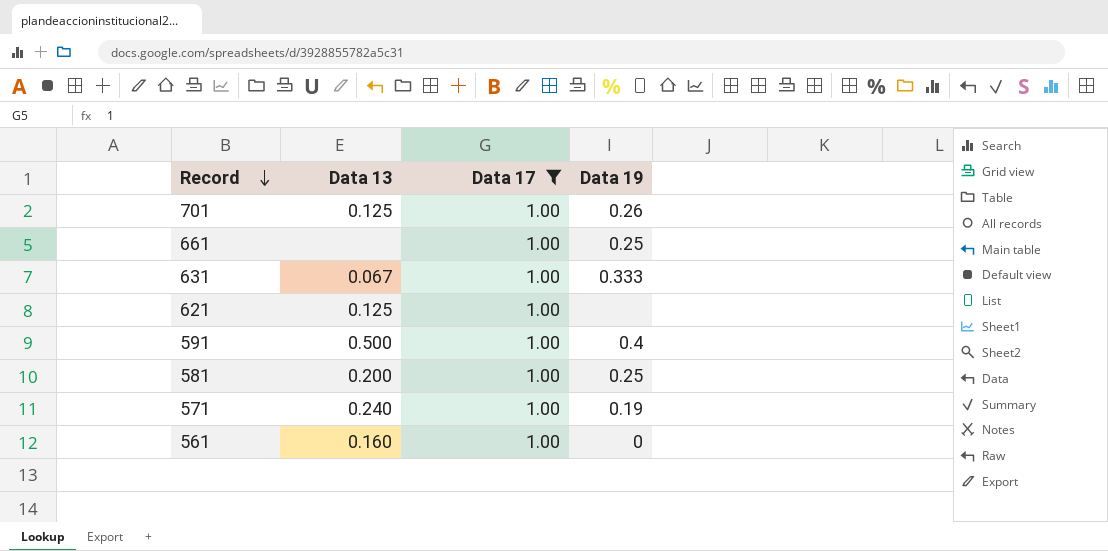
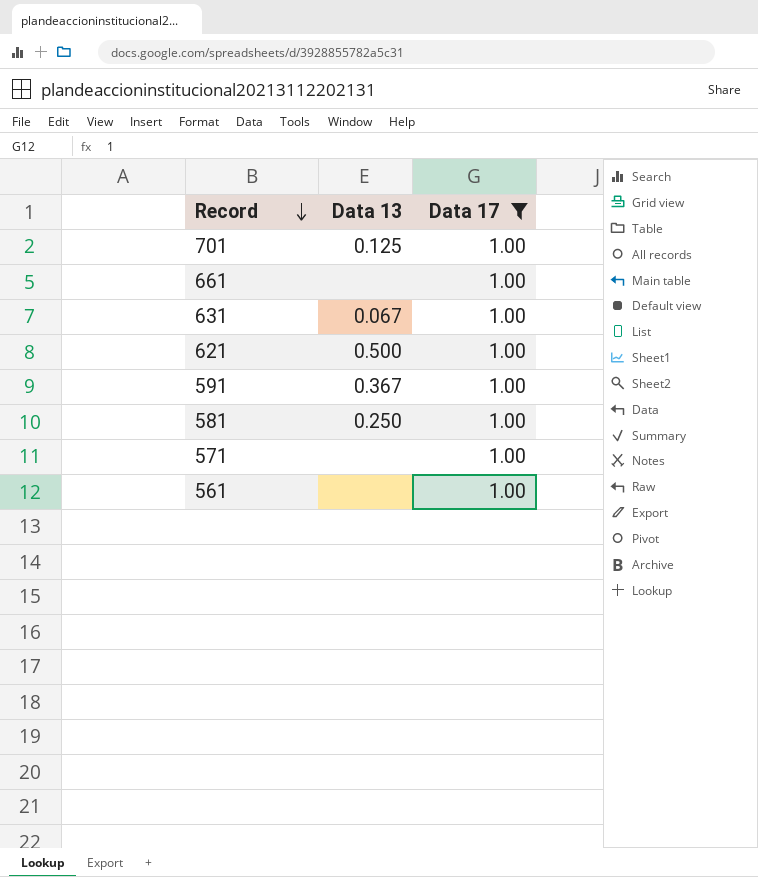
column Data 19 | position: 4 -> none
621 | Data 13: 0.125 -> 0.500
591 | Data 13: 0.500 -> 0.367
581 | Data 13: 0.200 -> 0.250
571 | Data 13: 0.240 -> none
561 | Data 13: 0.160 -> none

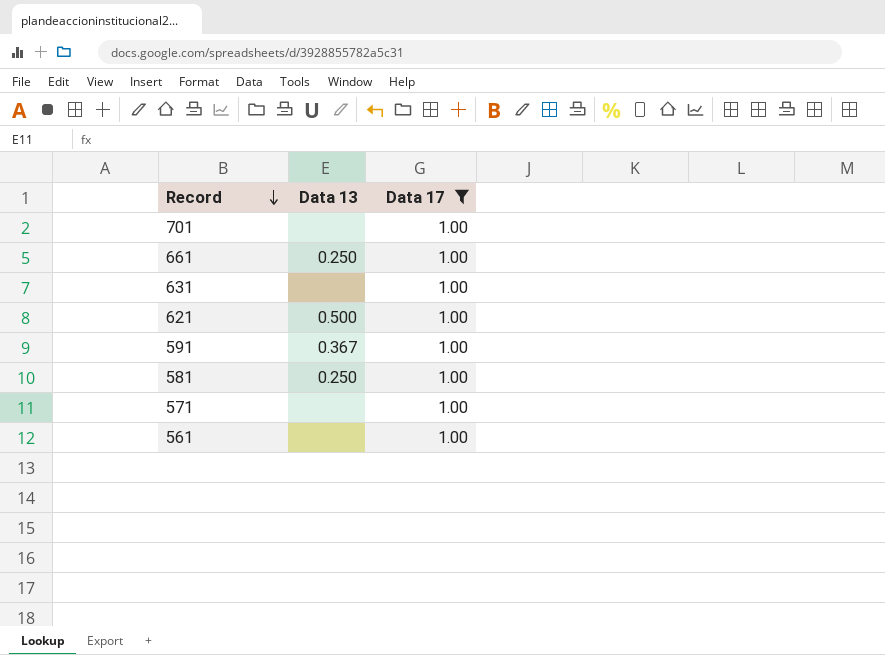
701 | Data 13: 0.125 -> none
661 | Data 13: none -> 0.250
631 | Data 13: 0.067 -> none

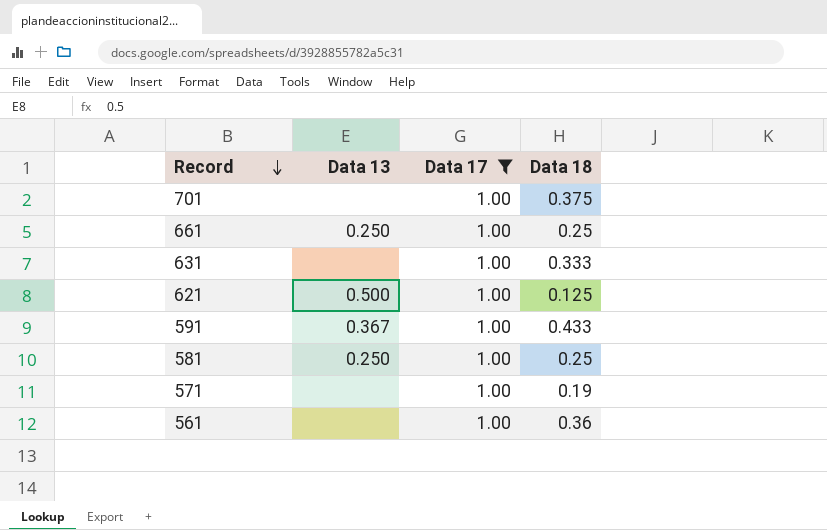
column Data 18 | position: none -> 4

